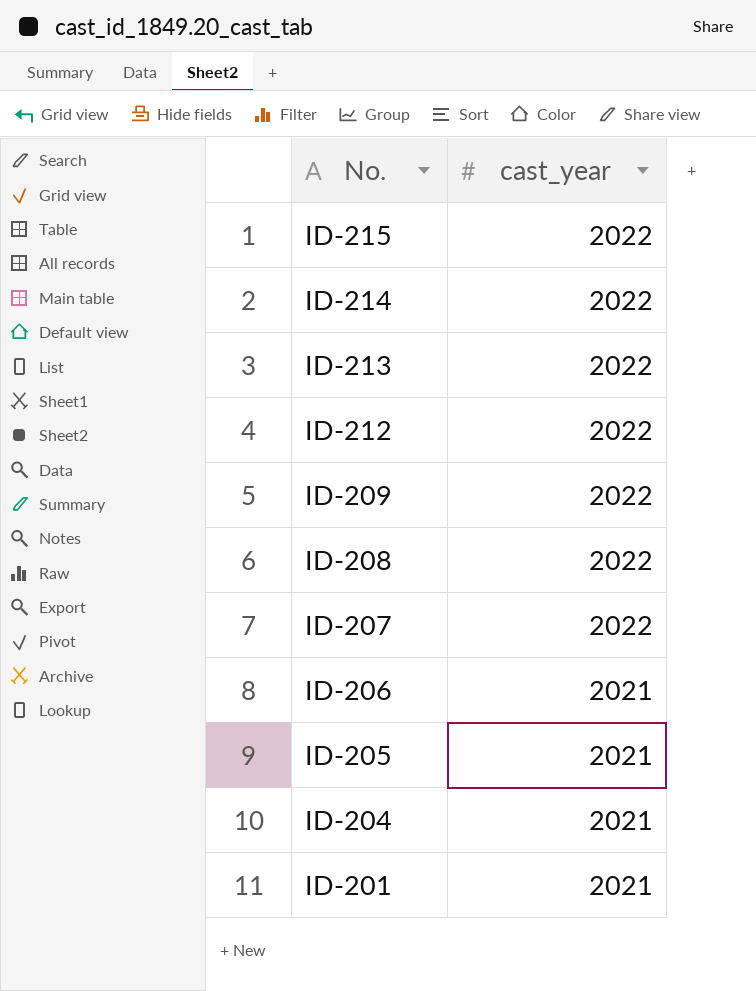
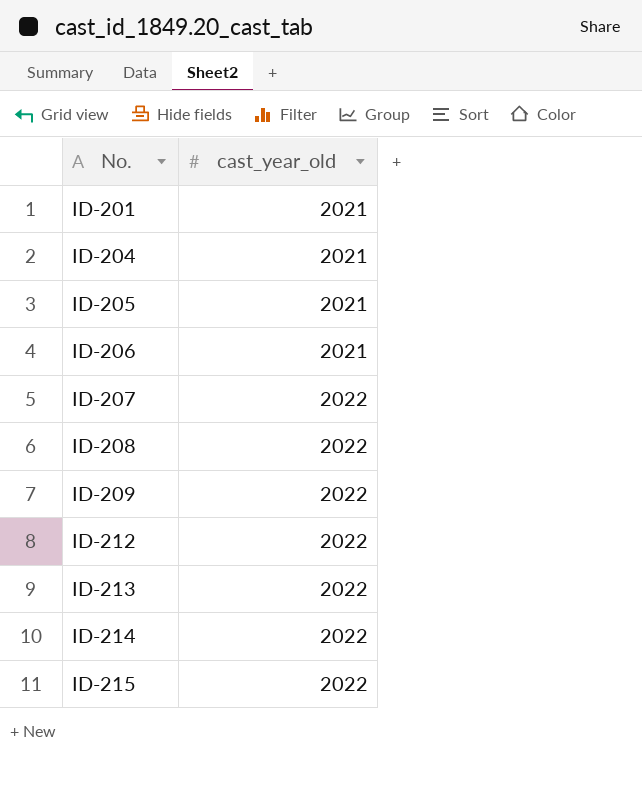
row order: No. descending -> No. ascending
column name: cast_year -> cast_year_old

